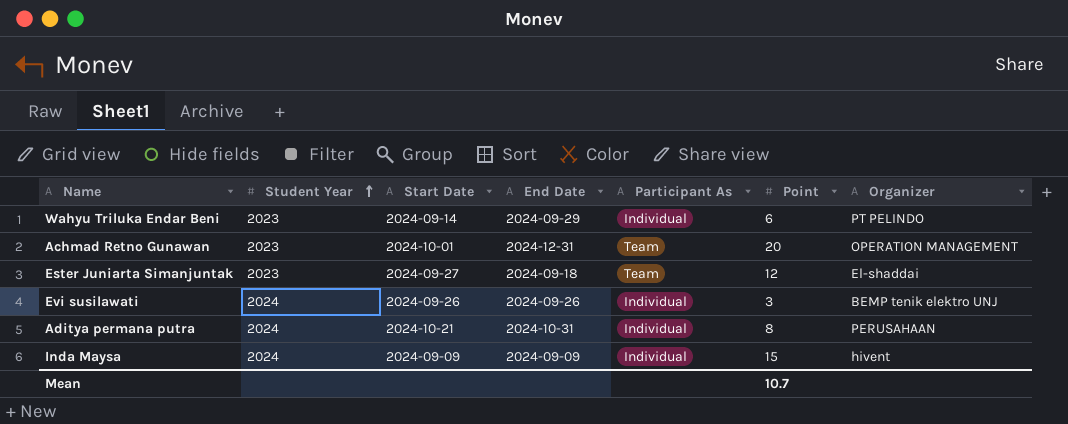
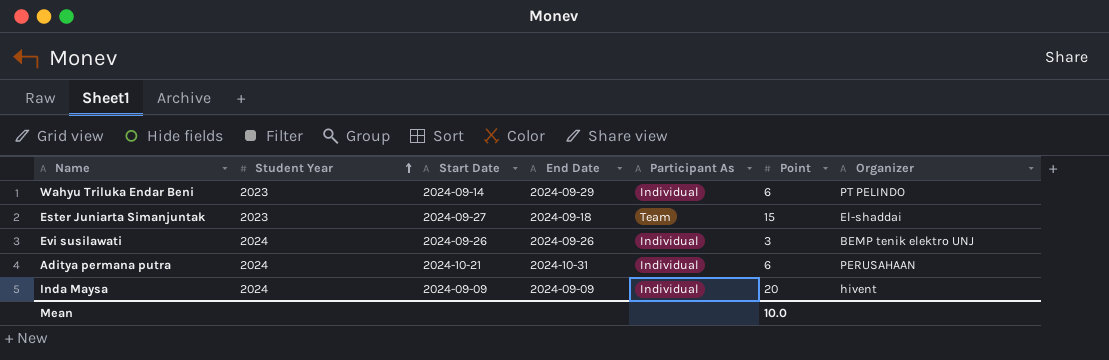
row Achmad Retno Gunawan: 2023 | 2024-10-01 | 2024-12-31 | Team | 20 | OPERATION MANAGEMENT -> none
Ester Juniarta Simanjuntak | Point: 12 -> 15
Aditya permana putra | Point: 8 -> 6
Inda Maysa | Point: 15 -> 20
Mean | Point: 10.7 -> 10.0

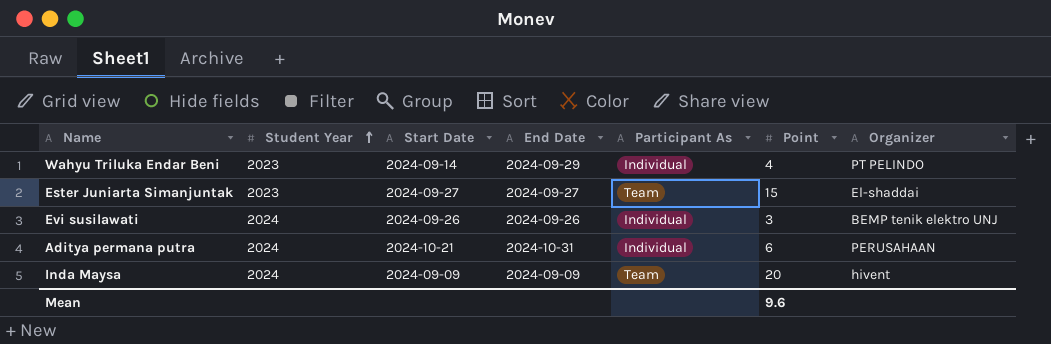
Wahyu Triluka Endar Beni | Point: 6 -> 4
Ester Juniarta Simanjuntak | End Date: 2024-09-18 -> 2024-09-27
Inda Maysa | Participant As: Individual -> Team
Mean | Point: 10.0 -> 9.6

